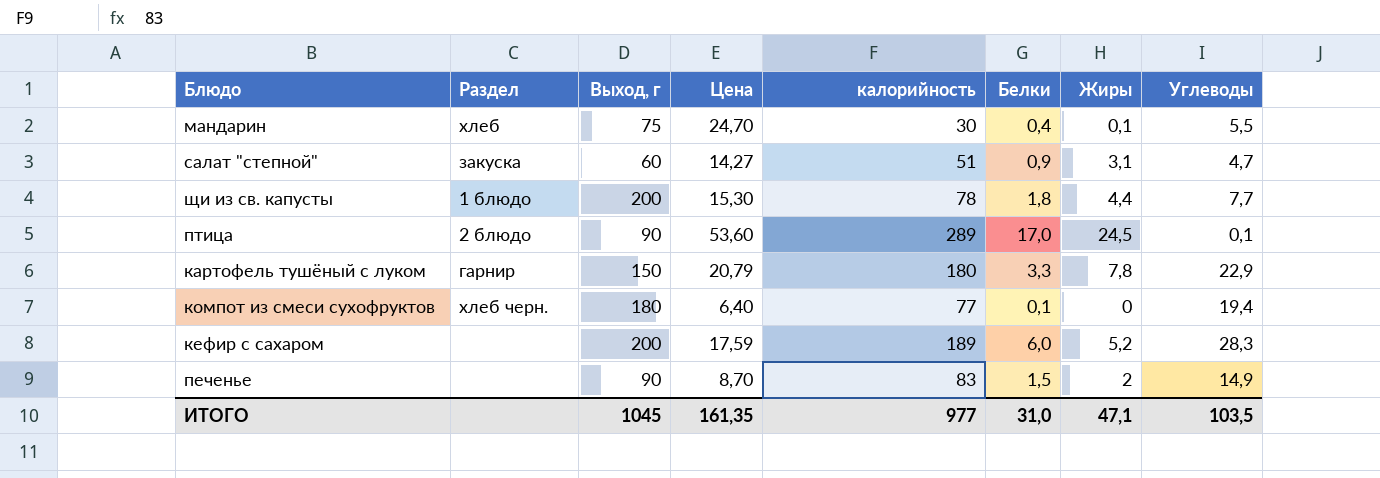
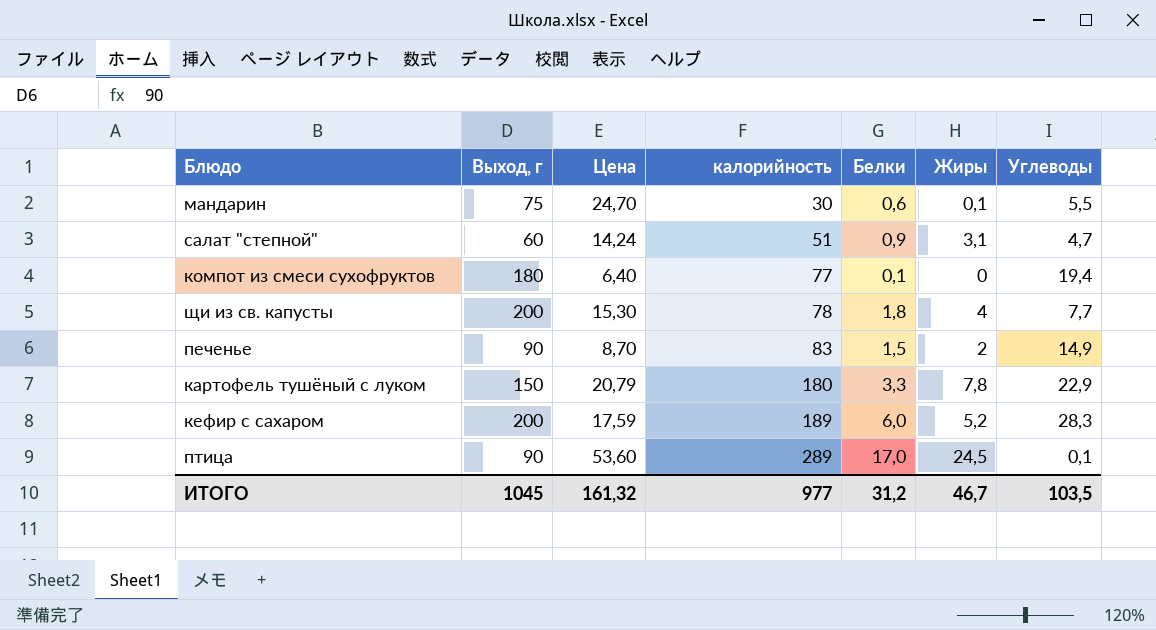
row order: none -> калорийность ascending
column Раздел | position: 2 -> none
мандарин | Белки: 0,4 -> 0,6
салат "степной" | Цена: 14,27 -> 14,24
щи из св. капусты | Жиры: 4,4 -> 4
ИТОГО | Цена: 161,35 -> 161,32
ИТОГО | Белки: 31,0 -> 31,2
ИТОГО | Жиры: 47,1 -> 46,7

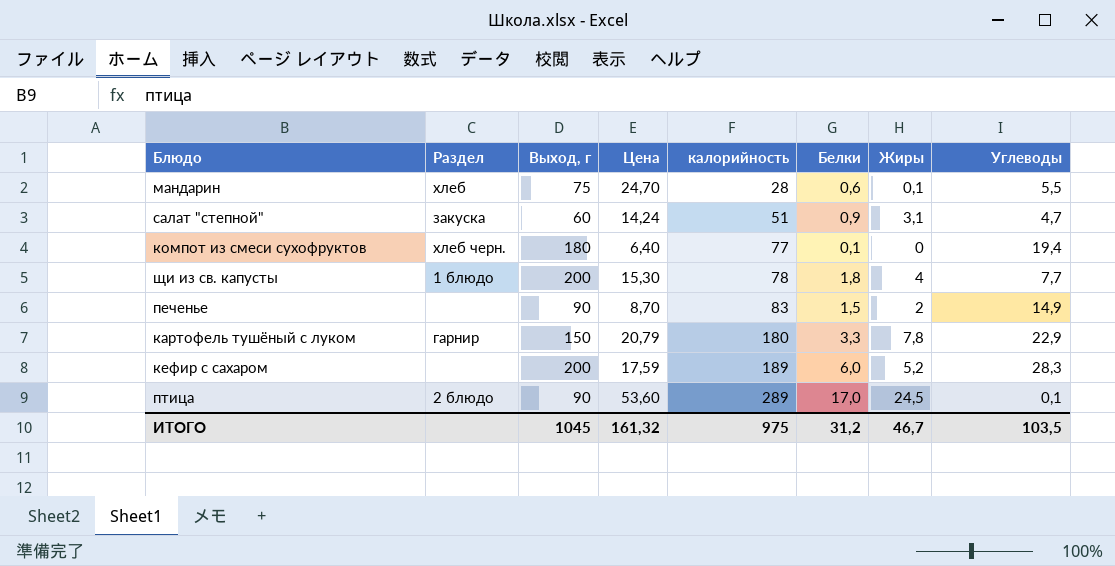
column Раздел | position: none -> 2
мандарин | калорийность: 30 -> 28
ИТОГО | калорийность: 977 -> 975

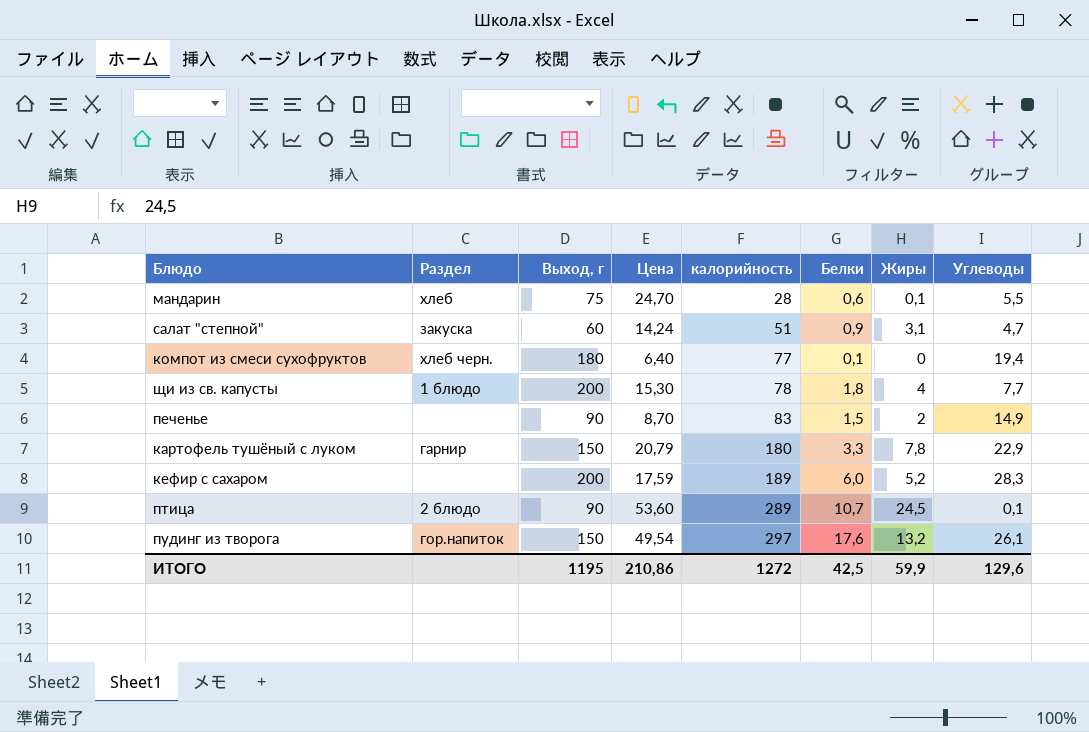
птица | Белки: 17,0 -> 10,7
row пудинг из творога: none -> гор.напиток | 150 | 49,54 | 297 | 17,6 | 13,2 | 26,1
ИТОГО | Выход, г: 1045 -> 1195
ИТОГО | Цена: 161,32 -> 210,86
ИТОГО | калорийность: 975 -> 1272
ИТОГО | Белки: 31,2 -> 42,5
ИТОГО | Жиры: 46,7 -> 59,9
ИТОГО | Углеводы: 103,5 -> 129,6

